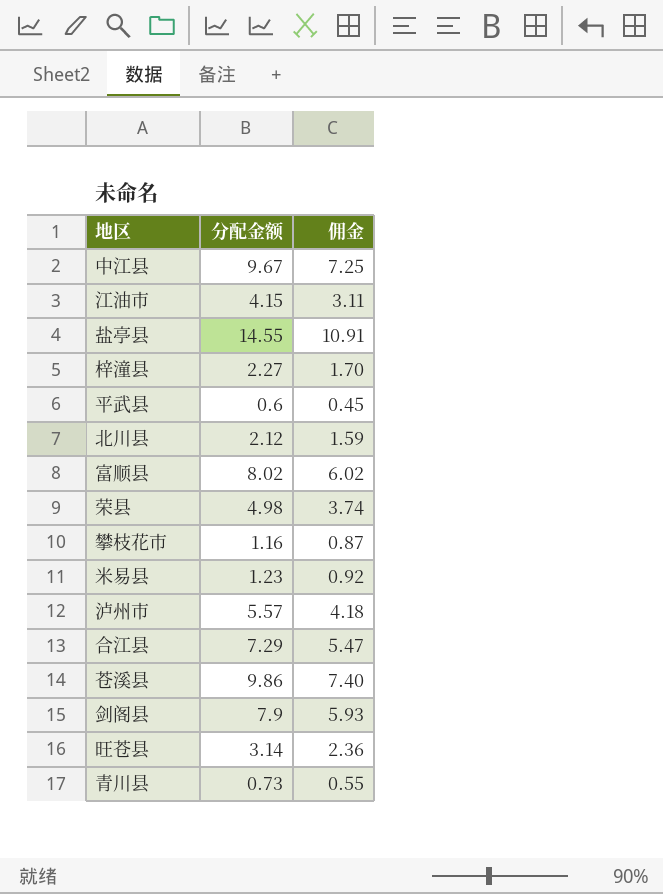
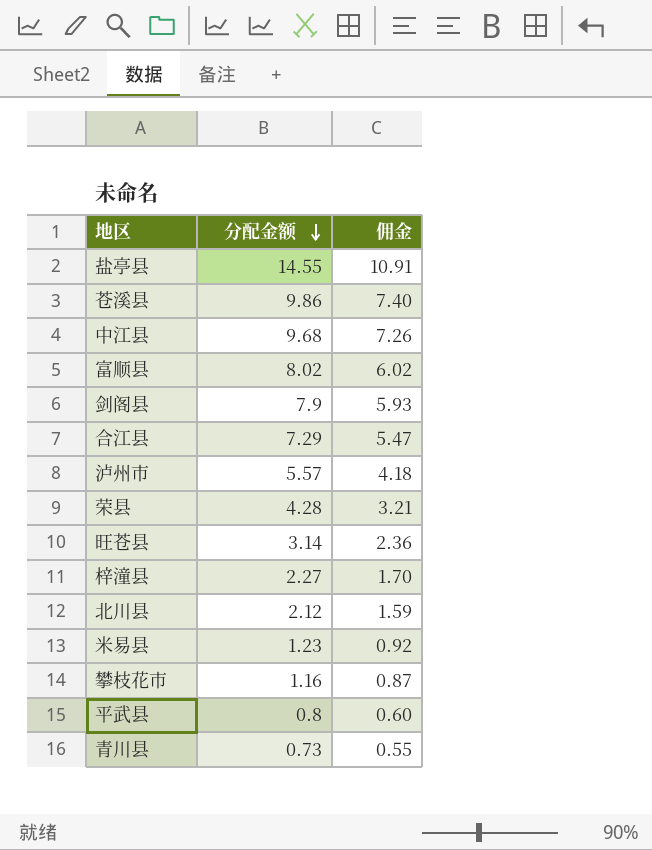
row order: none -> 分配金额 descending
row 江油市: 4.15 | 3.11 -> none
中江县 | 分配金额: 9.67 -> 9.68
中江县 | 佣金: 7.25 -> 7.26
荣县 | 分配金额: 4.98 -> 4.28
荣县 | 佣金: 3.74 -> 3.21
平武县 | 分配金额: 0.6 -> 0.8
平武县 | 佣金: 0.45 -> 0.60

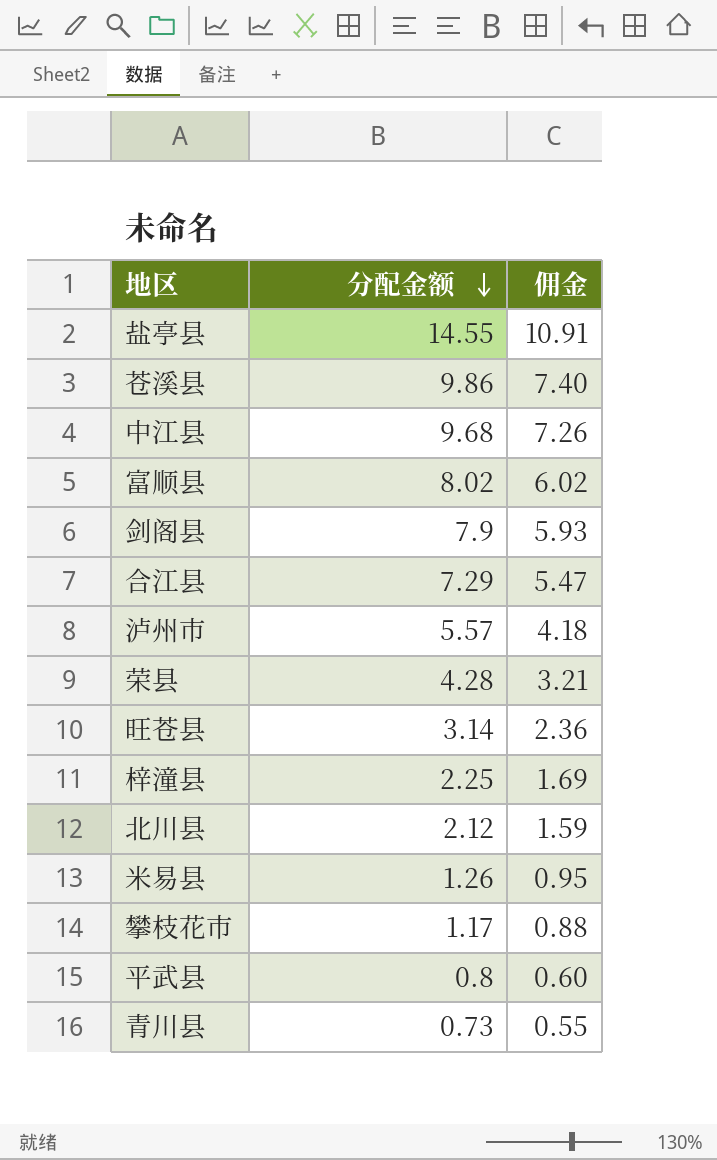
梓潼县 | 分配金额: 2.27 -> 2.25
梓潼县 | 佣金: 1.70 -> 1.69
米易县 | 分配金额: 1.23 -> 1.26
米易县 | 佣金: 0.92 -> 0.95
攀枝花市 | 分配金额: 1.16 -> 1.17
攀枝花市 | 佣金: 0.87 -> 0.88

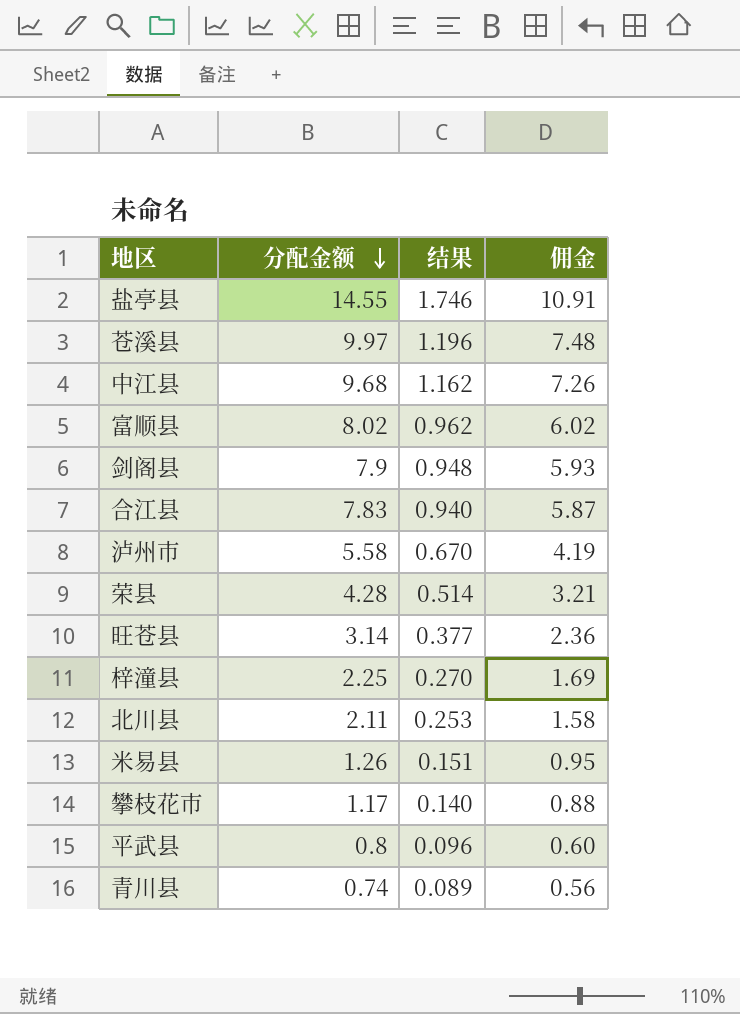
column 结果 | formula: none -> [分配金额] * 0.12
苍溪县 | 分配金额: 9.86 -> 9.97
苍溪县 | 佣金: 7.40 -> 7.48
合江县 | 分配金额: 7.29 -> 7.83
合江县 | 佣金: 5.47 -> 5.87
泸州市 | 分配金额: 5.57 -> 5.58
泸州市 | 佣金: 4.18 -> 4.19
北川县 | 分配金额: 2.12 -> 2.11
北川县 | 佣金: 1.59 -> 1.58
青川县 | 分配金额: 0.73 -> 0.74
青川县 | 佣金: 0.55 -> 0.56

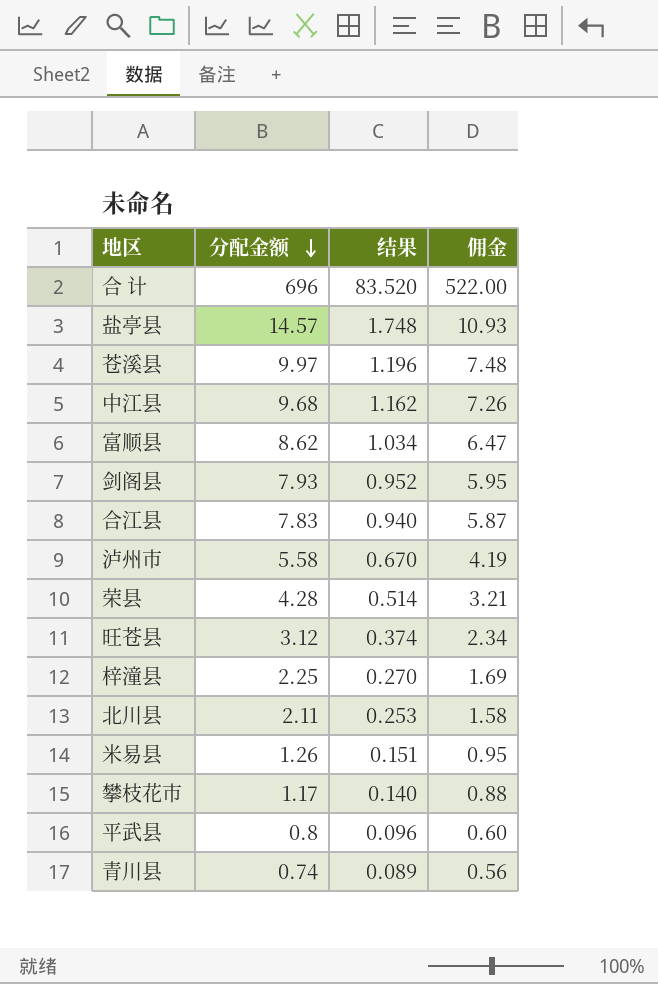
row 合 计: none -> 696 | 83.520 | 522.00
盐亭县 | 分配金额: 14.55 -> 14.57
盐亭县 | 结果: 1.746 -> 1.748
盐亭县 | 佣金: 10.91 -> 10.93
富顺县 | 分配金额: 8.02 -> 8.62
富顺县 | 结果: 0.962 -> 1.034
富顺县 | 佣金: 6.02 -> 6.47
剑阁县 | 分配金额: 7.9 -> 7.93
剑阁县 | 结果: 0.948 -> 0.952
剑阁县 | 佣金: 5.93 -> 5.95
旺苍县 | 分配金额: 3.14 -> 3.12
旺苍县 | 结果: 0.377 -> 0.374
旺苍县 | 佣金: 2.36 -> 2.34

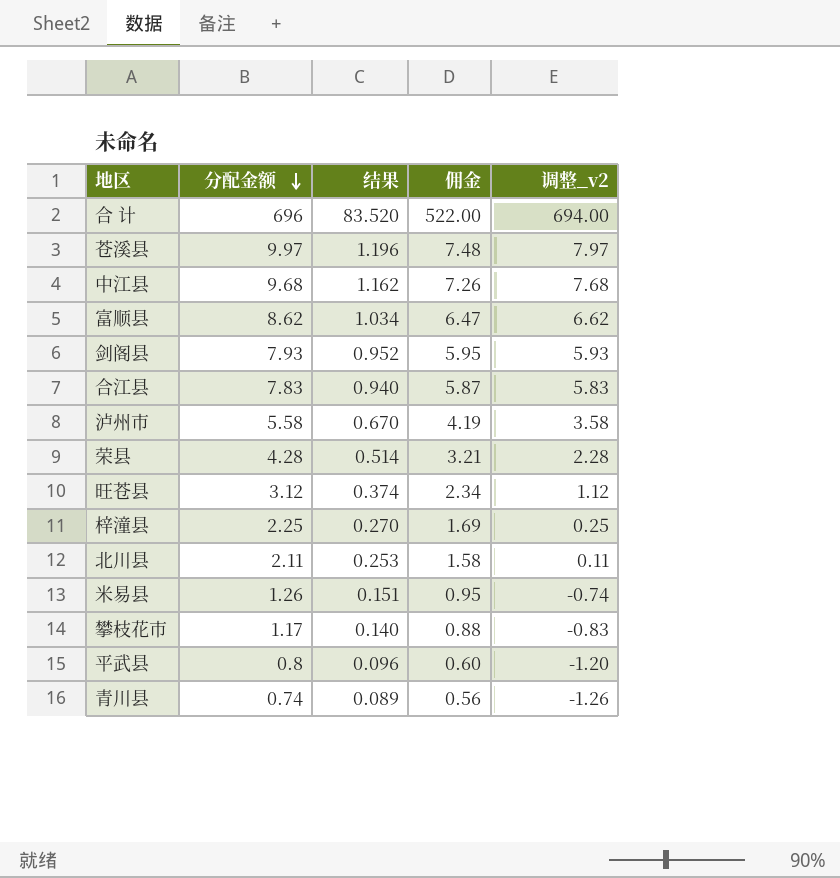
column 调整_v2 | formula: none -> [分配金额] - 2
row 盐亭县: 14.57 | 1.748 | 10.93 -> none

